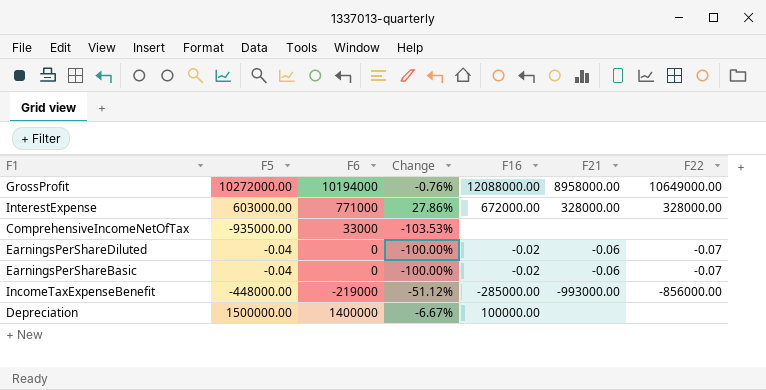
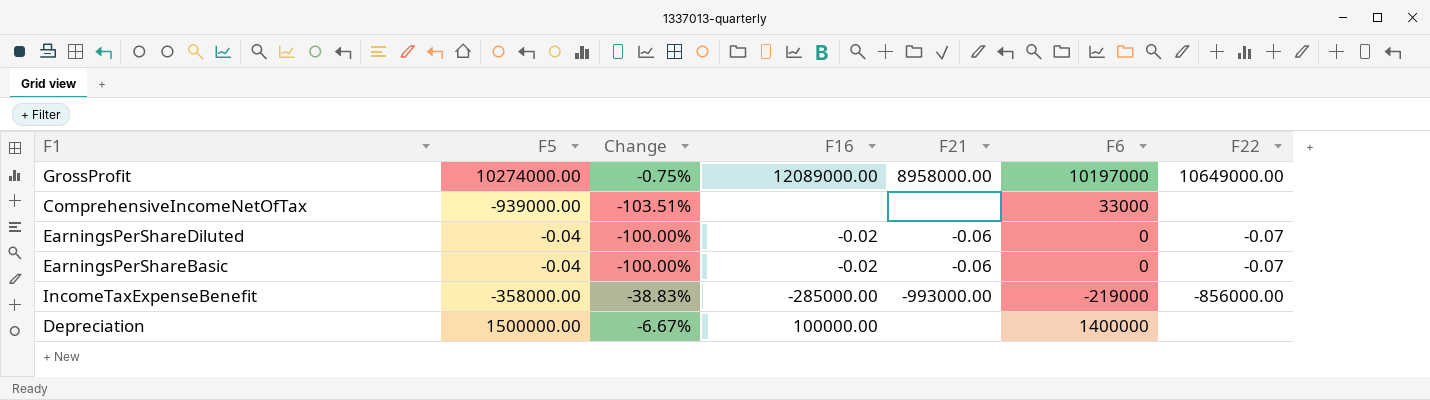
column F6 | position: 3 -> 6
row InterestExpense: 603000.00 | 771000 | 27.86% | 672000.00 | 328000.00 | 328000.00 -> none
GrossProfit | F5: 10272000.00 -> 10274000.00
GrossProfit | Change: -0.76% -> -0.75%
GrossProfit | F16: 12088000.00 -> 12089000.00
GrossProfit | F6: 10194000 -> 10197000
ComprehensiveIncomeNetOfTax | F5: -935000.00 -> -939000.00
ComprehensiveIncomeNetOfTax | Change: -103.53% -> -103.51%
IncomeTaxExpenseBenefit | F5: -448000.00 -> -358000.00
IncomeTaxExpenseBenefit | Change: -51.12% -> -38.83%

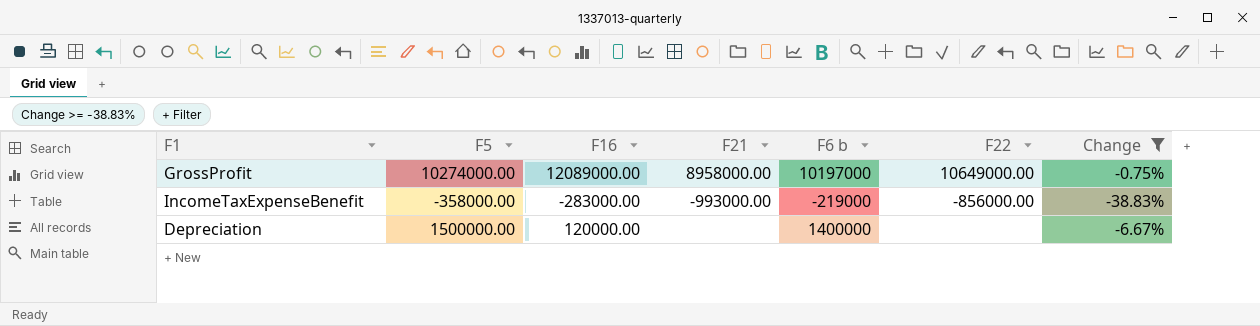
filter: none -> Change >= -38.83%
column name: F6 -> F6 b
column Change | position: 3 -> 7
IncomeTaxExpenseBenefit | F16: -285000.00 -> -283000.00
Depreciation | F16: 100000.00 -> 120000.00

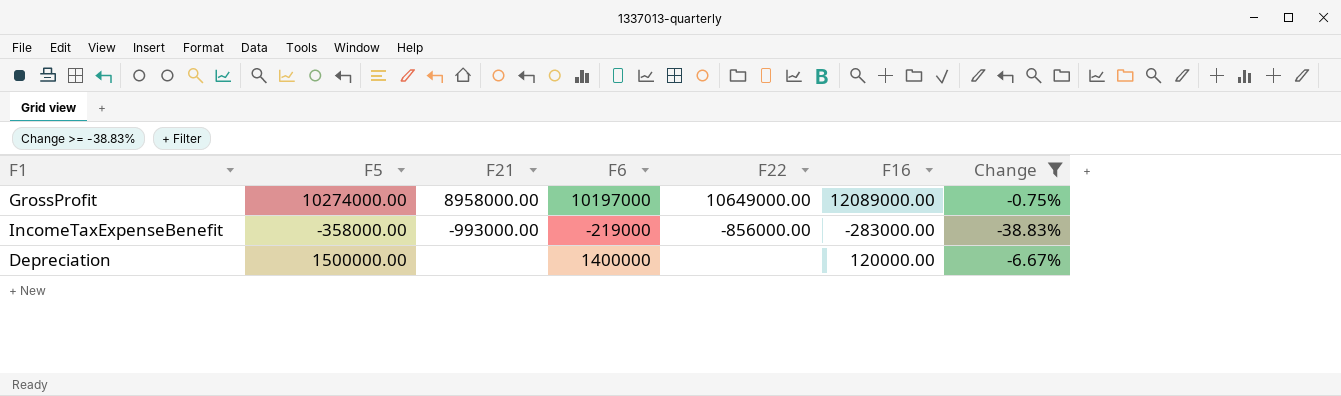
column name: F6 b -> F6
column F16 | position: 3 -> 6

